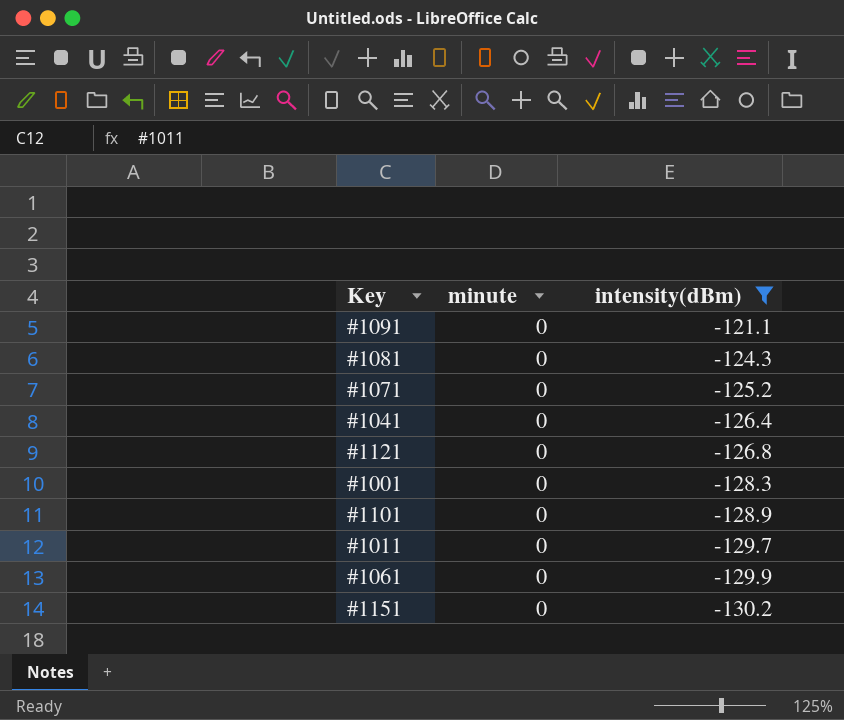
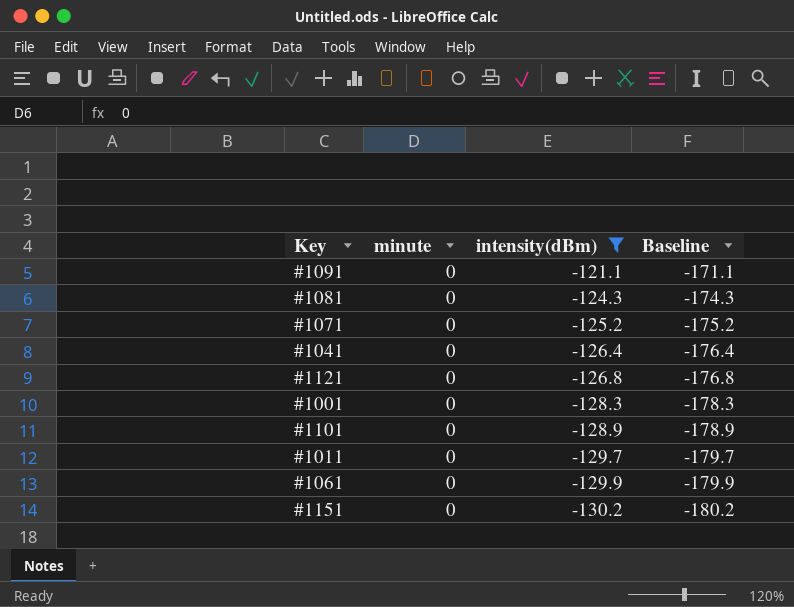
column Baseline | formula: none -> [intensity(dBm)] - 50

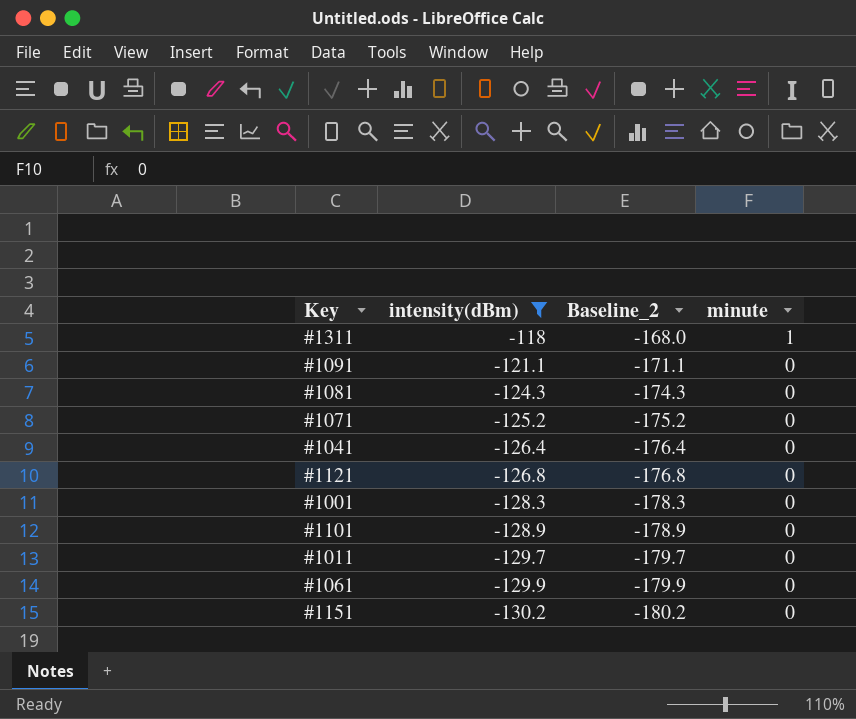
column name: Baseline -> Baseline_2
column minute | position: 2 -> 4
row #1311: none -> -118 | -168.0 | 1

